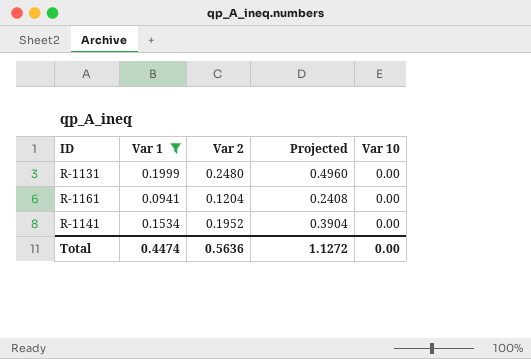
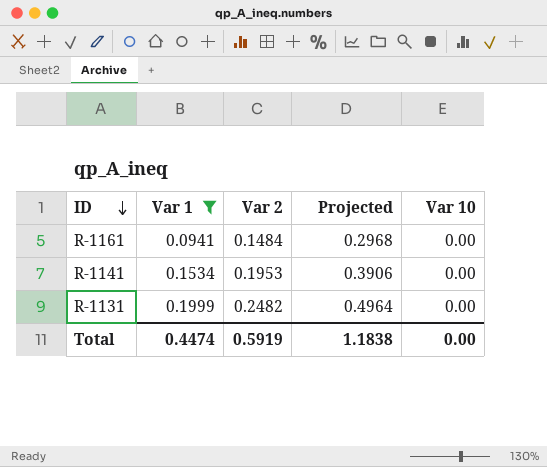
row order: none -> ID descending
R-1161 | Var 2: 0.1204 -> 0.1484
R-1161 | Projected: 0.2408 -> 0.2968
R-1141 | Var 2: 0.1952 -> 0.1953
R-1141 | Projected: 0.3904 -> 0.3906
R-1131 | Var 2: 0.2480 -> 0.2482
R-1131 | Projected: 0.4960 -> 0.4964
Total | Var 2: 0.5636 -> 0.5919
Total | Projected: 1.1272 -> 1.1838

